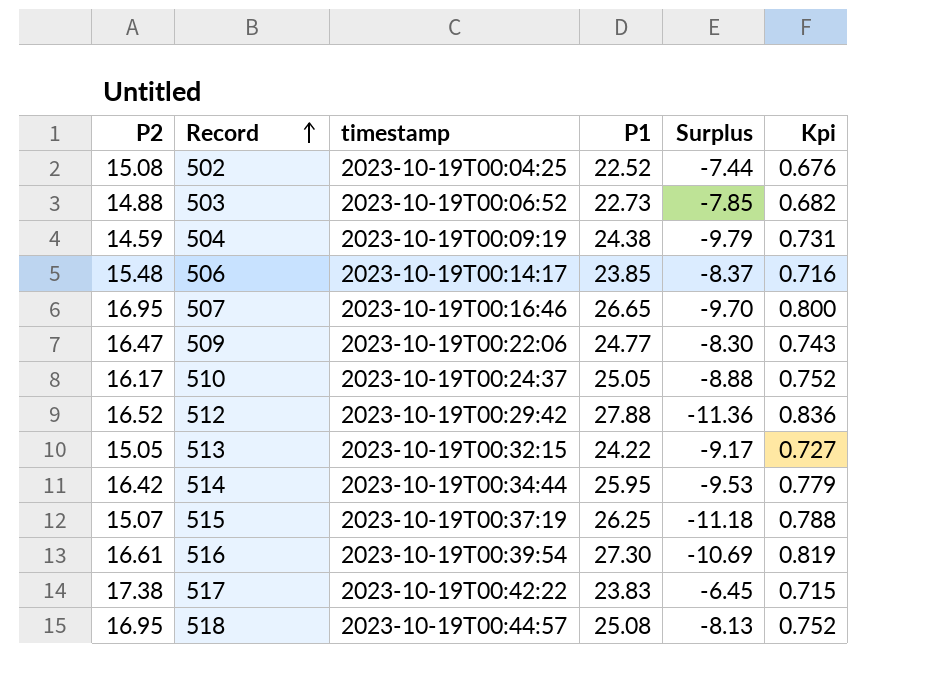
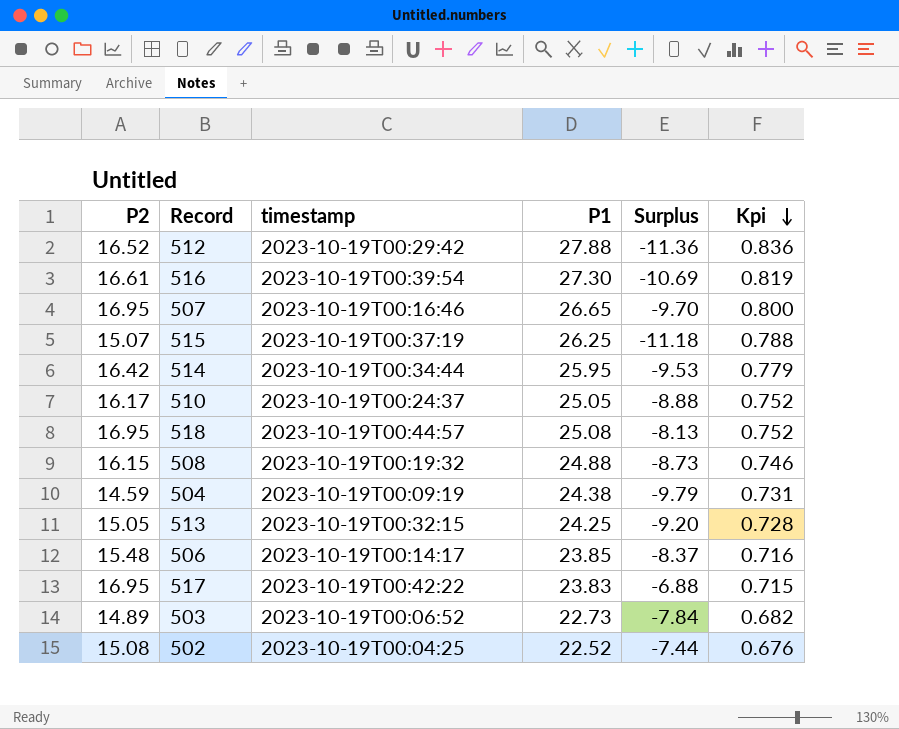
row order: Record ascending -> Kpi descending
row 509: 16.47 | 2023-10-19T00:22:06 | 24.77 | -8.30 | 0.743 -> none
row 508: none -> 16.15 | 2023-10-19T00:19:32 | 24.88 | -8.73 | 0.746
513 | P1: 24.22 -> 24.25
513 | Surplus: -9.17 -> -9.20
513 | Kpi: 0.727 -> 0.728
517 | P2: 17.38 -> 16.95
517 | Surplus: -6.45 -> -6.88
503 | P2: 14.88 -> 14.89
503 | Surplus: -7.85 -> -7.84

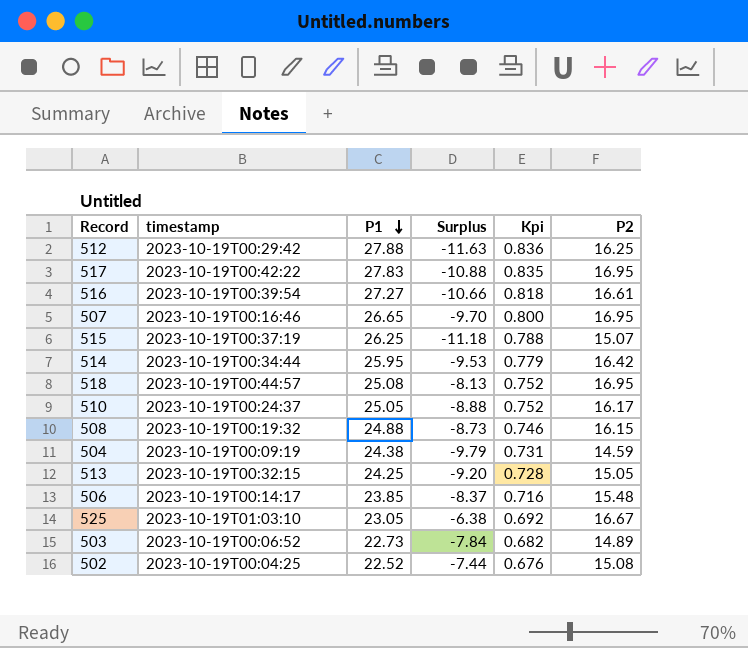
row order: Kpi descending -> P1 descending
column P2 | position: 1 -> 6
512 | Surplus: -11.36 -> -11.63
512 | P2: 16.52 -> 16.25
517 | P1: 23.83 -> 27.83
517 | Surplus: -6.88 -> -10.88
517 | Kpi: 0.715 -> 0.835
516 | P1: 27.30 -> 27.27
516 | Surplus: -10.69 -> -10.66
516 | Kpi: 0.819 -> 0.818
row 525: none -> 2023-10-19T01:03:10 | 23.05 | -6.38 | 0.692 | 16.67

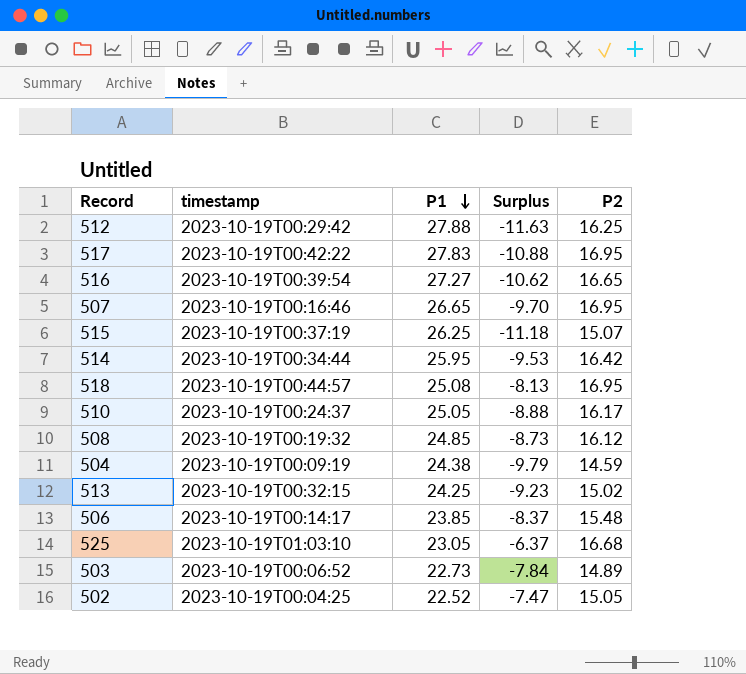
column Kpi | formula: [P1] * 0.03 -> none
516 | Surplus: -10.66 -> -10.62
516 | P2: 16.61 -> 16.65
508 | P1: 24.88 -> 24.85
508 | P2: 16.15 -> 16.12
513 | Surplus: -9.20 -> -9.23
513 | P2: 15.05 -> 15.02
525 | Surplus: -6.38 -> -6.37
525 | P2: 16.67 -> 16.68
502 | Surplus: -7.44 -> -7.47
502 | P2: 15.08 -> 15.05

